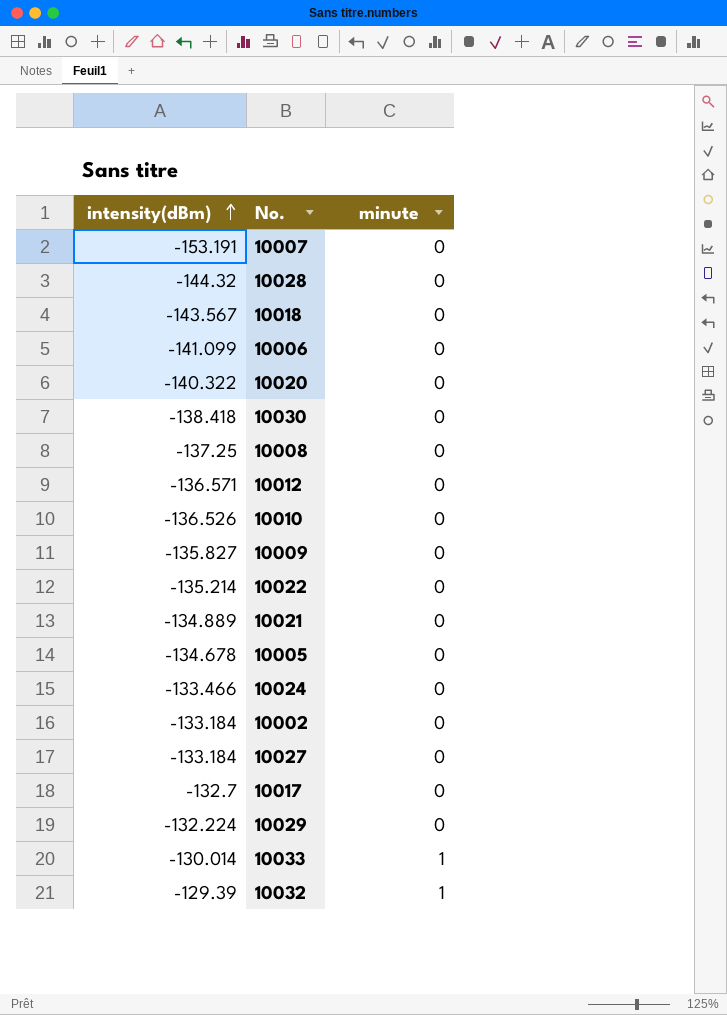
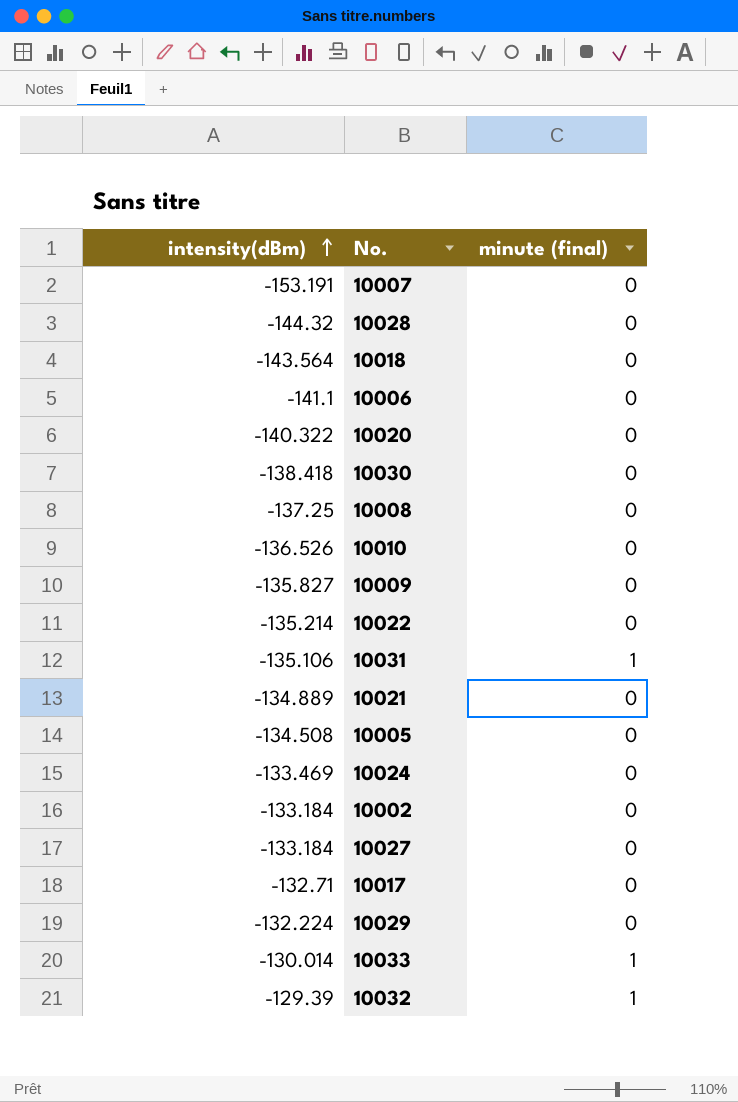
column name: minute -> minute (final)
row 10012: -136.571 | 0 -> none
10018 | intensity(dBm): -143.567 -> -143.564
10006 | intensity(dBm): -141.099 -> -141.1
row 10031: none -> -135.106 | 1
10005 | intensity(dBm): -134.678 -> -134.508
10024 | intensity(dBm): -133.466 -> -133.469
10017 | intensity(dBm): -132.7 -> -132.71

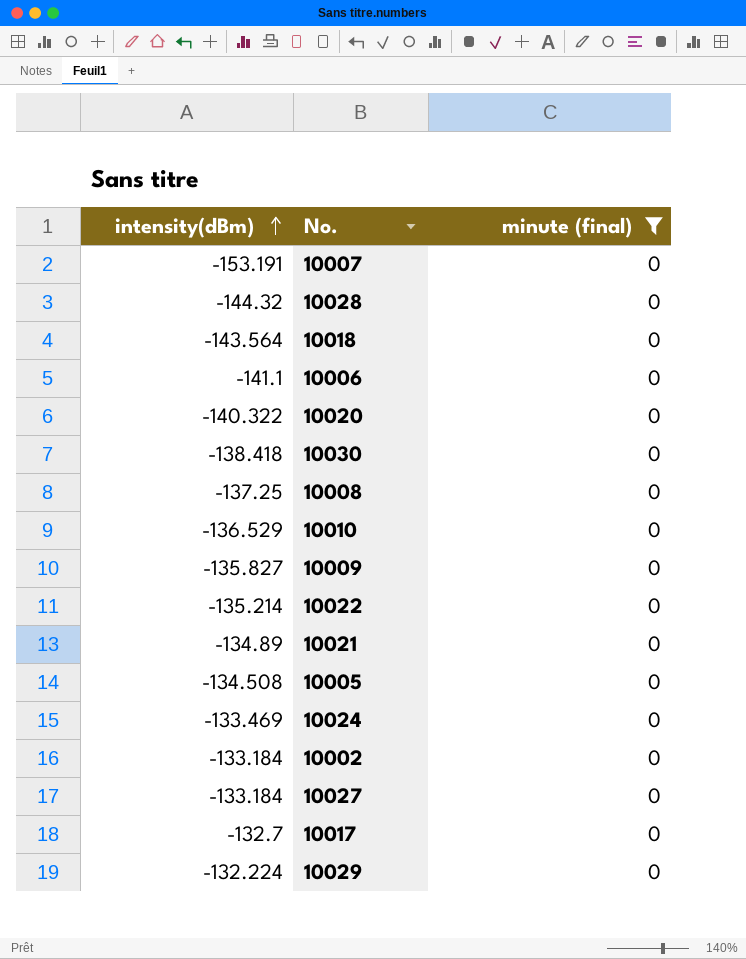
filter: none -> minute (final) = 0
10010 | intensity(dBm): -136.526 -> -136.529
10021 | intensity(dBm): -134.889 -> -134.89
10017 | intensity(dBm): -132.71 -> -132.7

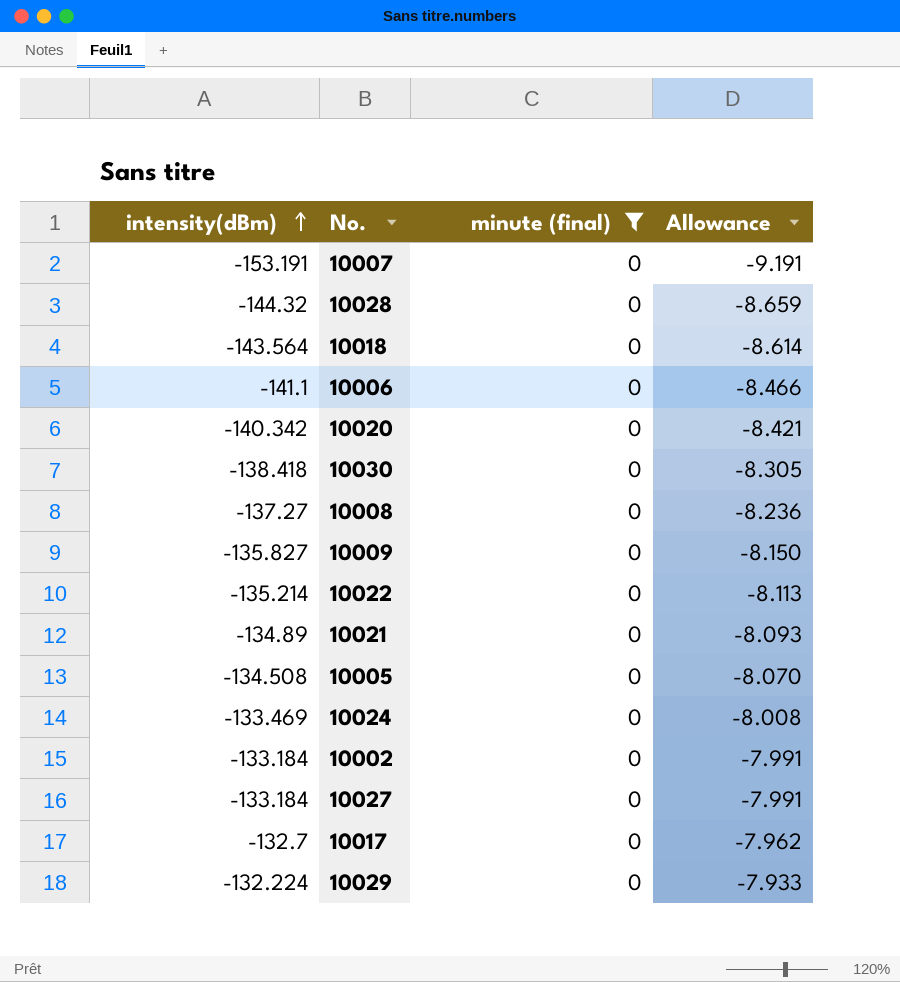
column Allowance | formula: none -> [intensity(dBm)] * 0.06
row 10010: -136.529 | 0 -> none
10020 | intensity(dBm): -140.322 -> -140.342
10008 | intensity(dBm): -137.25 -> -137.27

